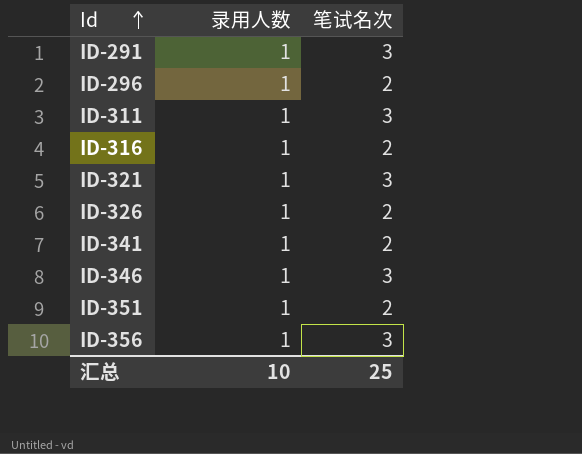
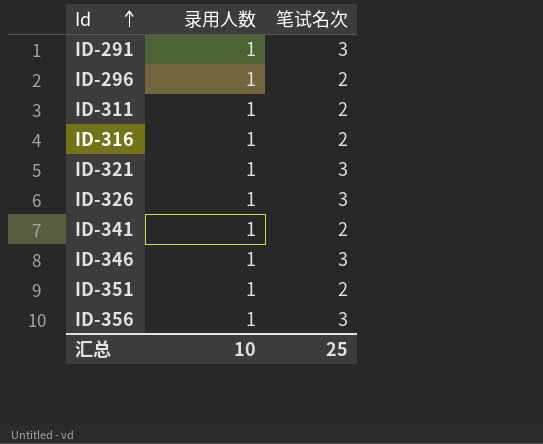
ID-311 | 笔试名次: 3 -> 2
ID-326 | 笔试名次: 2 -> 3

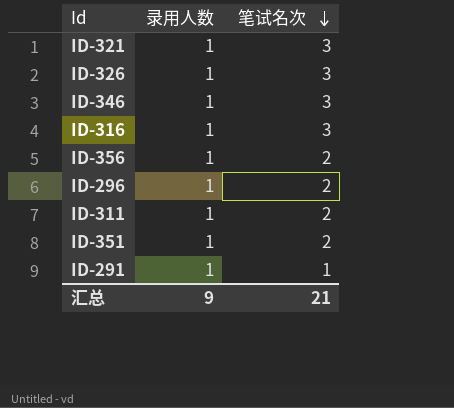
row order: Id ascending -> 笔试名次 descending
row ID-341: 1 | 2 -> none
ID-316 | 笔试名次: 2 -> 3
ID-356 | 笔试名次: 3 -> 2
ID-291 | 笔试名次: 3 -> 1
汇总 | 录用人数: 10 -> 9
汇总 | 笔试名次: 25 -> 21

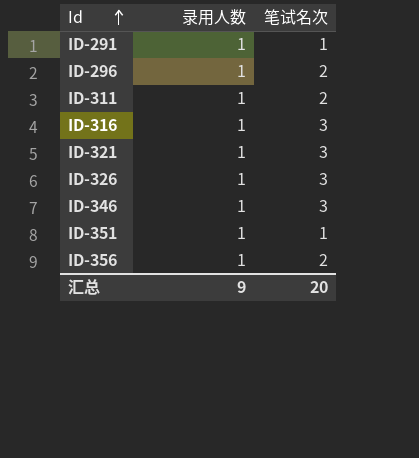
row order: 笔试名次 descending -> Id ascending
ID-351 | 笔试名次: 2 -> 1
汇总 | 笔试名次: 21 -> 20

